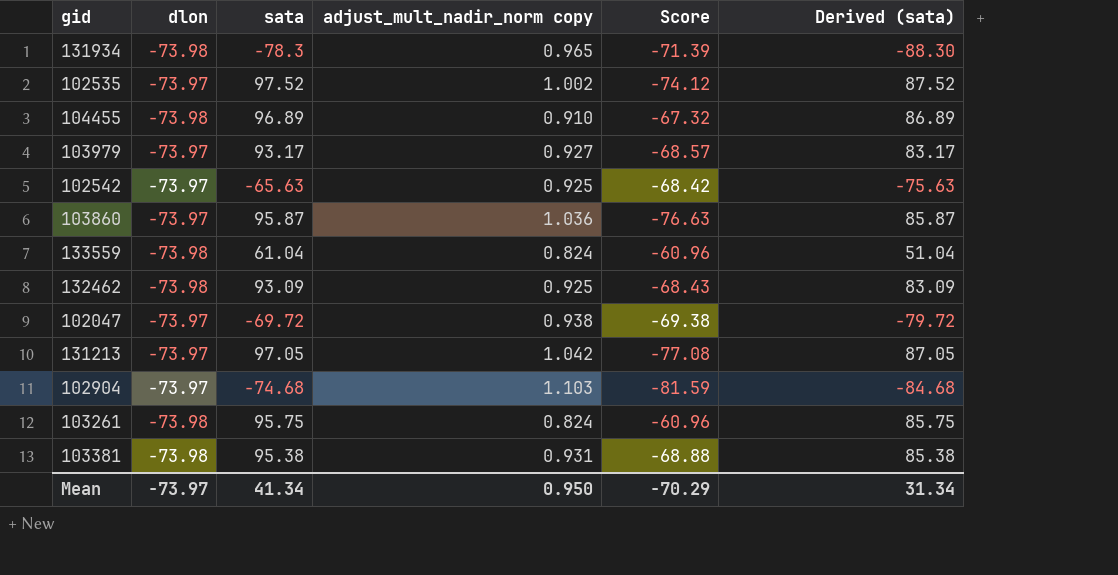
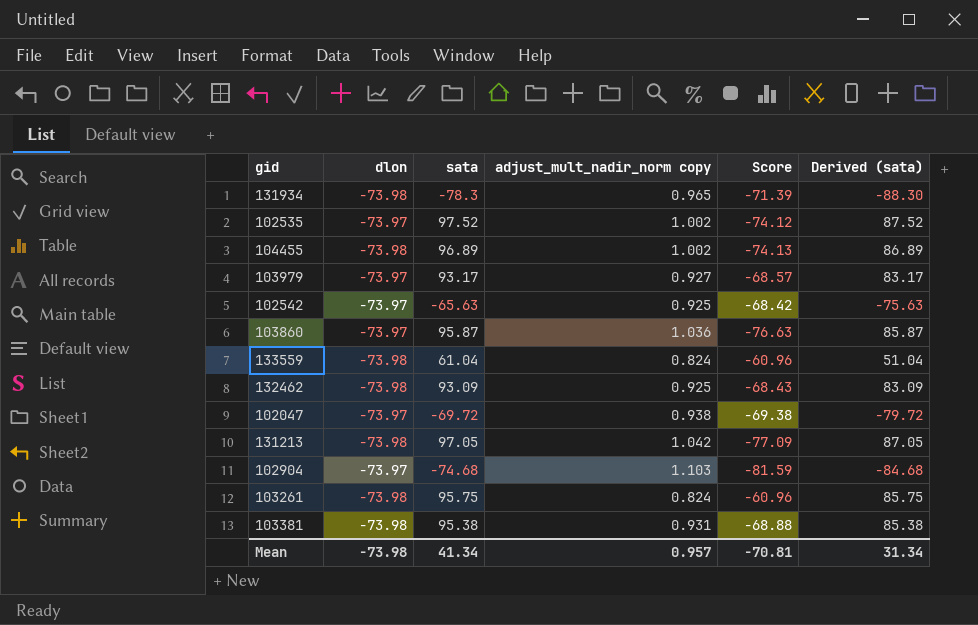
104455 | adjust_mult_nadir_norm copy: 0.910 -> 1.002
104455 | Score: -67.32 -> -74.13
131213 | dlon: -73.97 -> -73.98
131213 | Score: -77.08 -> -77.09
Mean | dlon: -73.97 -> -73.98
Mean | adjust_mult_nadir_norm copy: 0.950 -> 0.957
Mean | Score: -70.29 -> -70.81

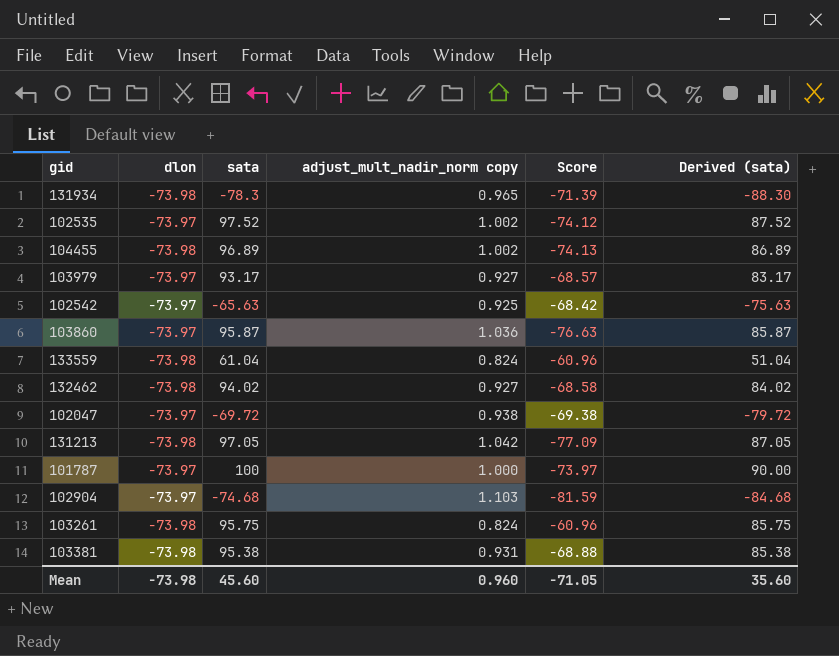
132462 | sata: 93.09 -> 94.02
132462 | adjust_mult_nadir_norm copy: 0.925 -> 0.927
132462 | Score: -68.43 -> -68.58
132462 | Derived (sata): 83.09 -> 84.02
row 101787: none -> -73.97 | 100 | 1.000 | -73.97 | 90.00
Mean | sata: 41.34 -> 45.60
Mean | adjust_mult_nadir_norm copy: 0.957 -> 0.960
Mean | Score: -70.81 -> -71.05
Mean | Derived (sata): 31.34 -> 35.60

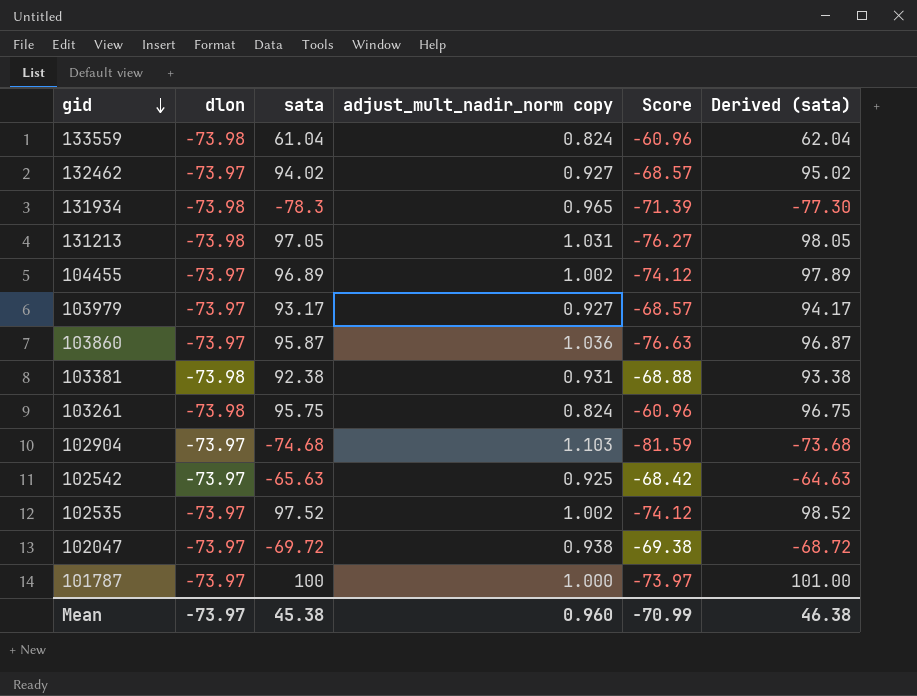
row order: none -> gid descending
column Derived (sata) | formula: [sata] - 10 -> [sata] + 1
132462 | dlon: -73.98 -> -73.97
132462 | Score: -68.58 -> -68.57
131213 | adjust_mult_nadir_norm copy: 1.042 -> 1.031
131213 | Score: -77.09 -> -76.27
104455 | dlon: -73.98 -> -73.97
104455 | Score: -74.13 -> -74.12
103381 | sata: 95.38 -> 92.38
Mean | dlon: -73.98 -> -73.97
Mean | sata: 45.60 -> 45.38
Mean | Score: -71.05 -> -70.99
Mean | Derived (sata): 35.60 -> 46.38

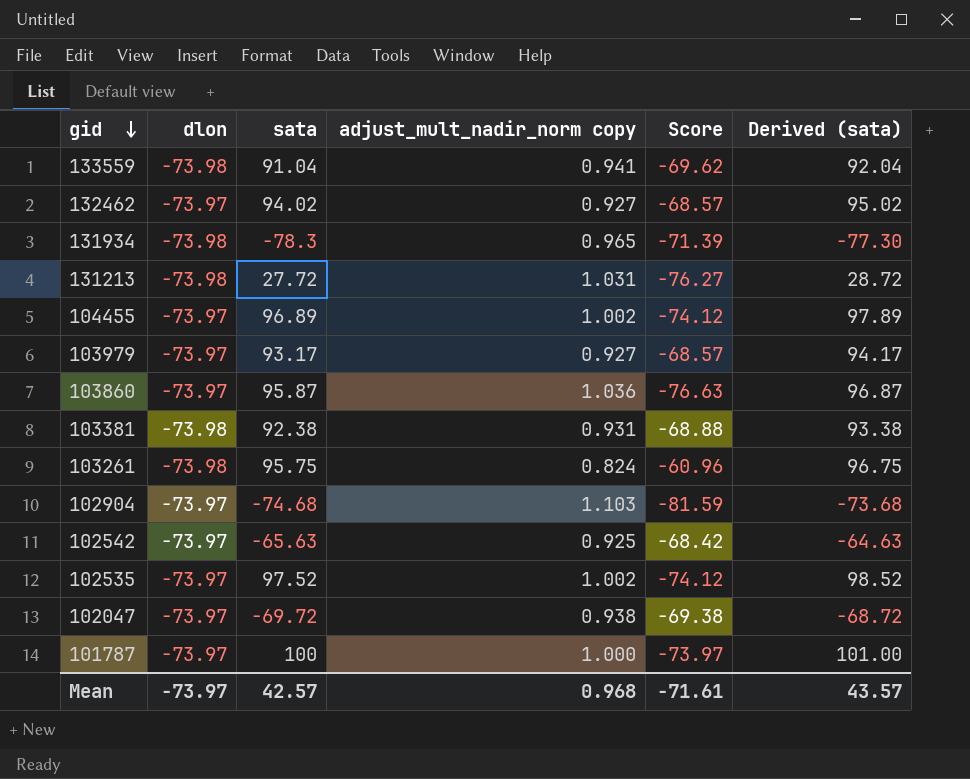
133559 | sata: 61.04 -> 91.04
133559 | adjust_mult_nadir_norm copy: 0.824 -> 0.941
133559 | Score: -60.96 -> -69.62
133559 | Derived (sata): 62.04 -> 92.04
131213 | sata: 97.05 -> 27.72
131213 | Derived (sata): 98.05 -> 28.72
Mean | sata: 45.38 -> 42.57
Mean | adjust_mult_nadir_norm copy: 0.960 -> 0.968
Mean | Score: -70.99 -> -71.61
Mean | Derived (sata): 46.38 -> 43.57

